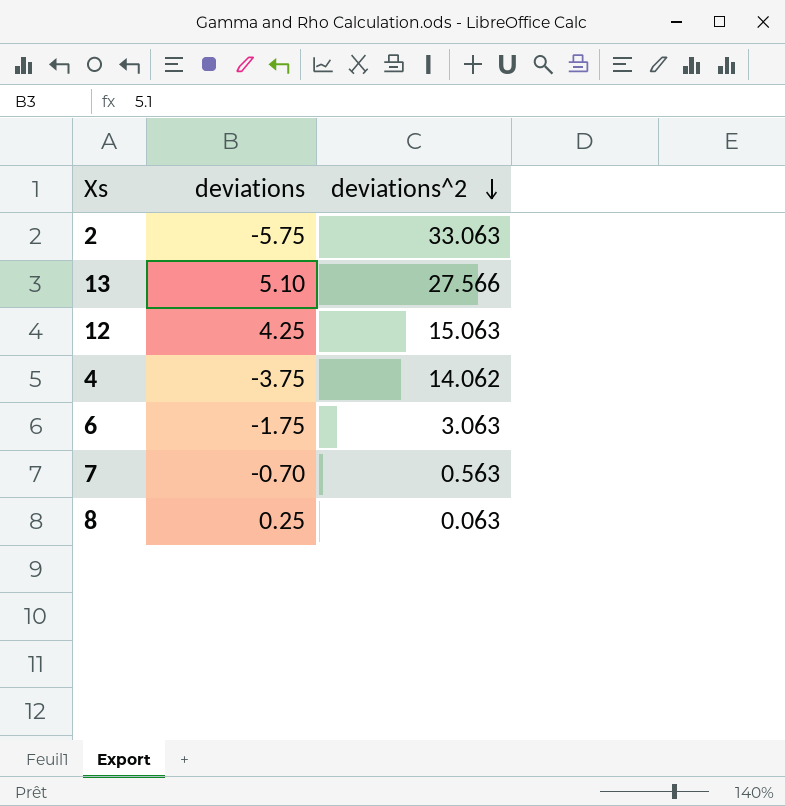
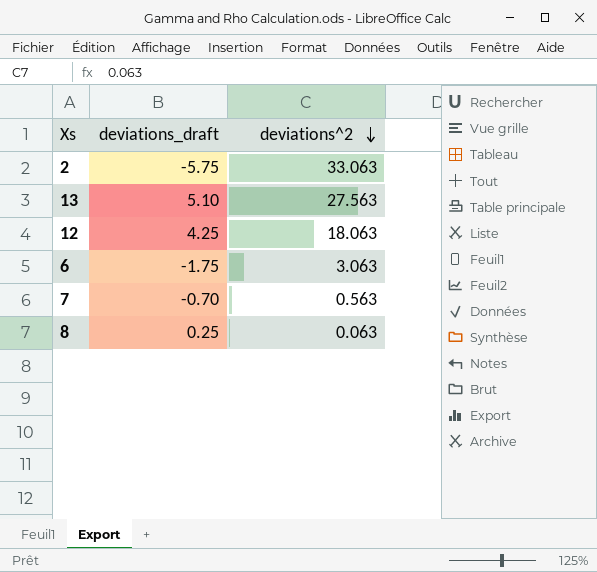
column name: deviations -> deviations_draft
row 4: -3.75 | 14.062 -> none
13 | deviations^2: 27.566 -> 27.563
12 | deviations^2: 15.063 -> 18.063

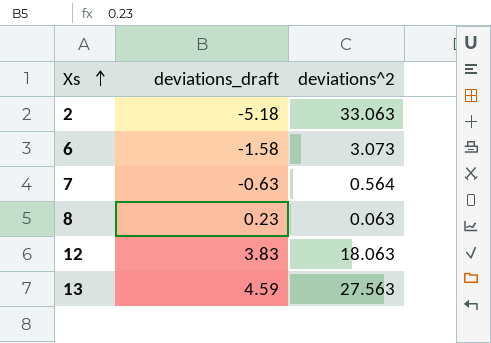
row order: deviations^2 descending -> Xs ascending
2 | deviations_draft: -5.75 -> -5.18
6 | deviations_draft: -1.75 -> -1.58
6 | deviations^2: 3.063 -> 3.073
7 | deviations_draft: -0.70 -> -0.63
7 | deviations^2: 0.563 -> 0.564
8 | deviations_draft: 0.25 -> 0.23
12 | deviations_draft: 4.25 -> 3.83
13 | deviations_draft: 5.10 -> 4.59

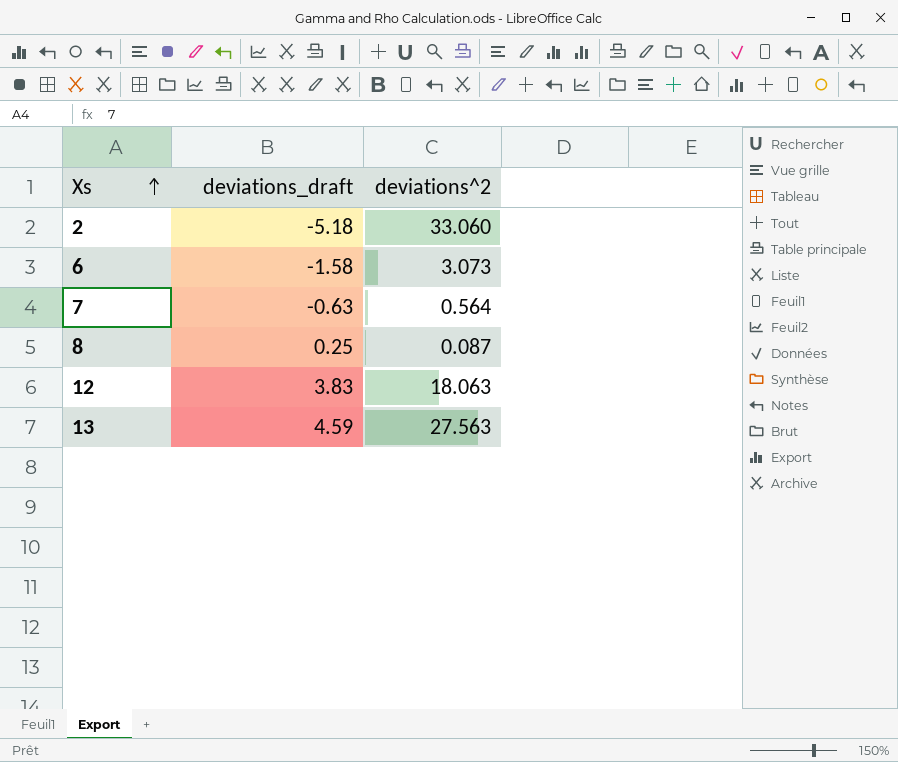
2 | deviations^2: 33.063 -> 33.060
8 | deviations_draft: 0.23 -> 0.25
8 | deviations^2: 0.063 -> 0.087

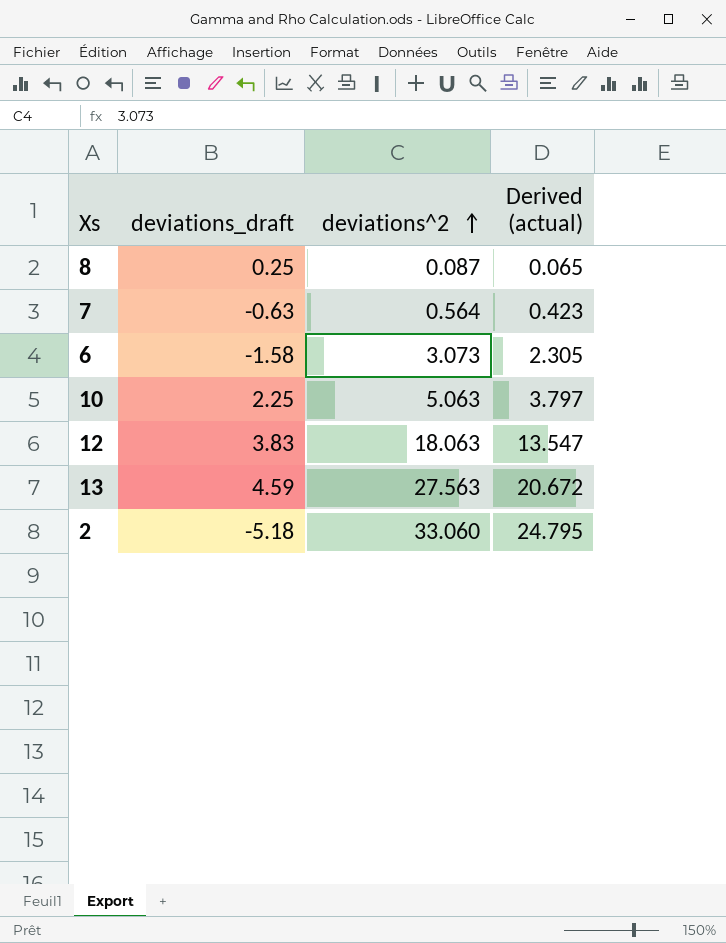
row order: Xs ascending -> deviations^2 ascending
column Derived (actual) | formula: none -> [deviations^2] * 0.75
row 10: none -> 2.25 | 5.063 | 3.797

